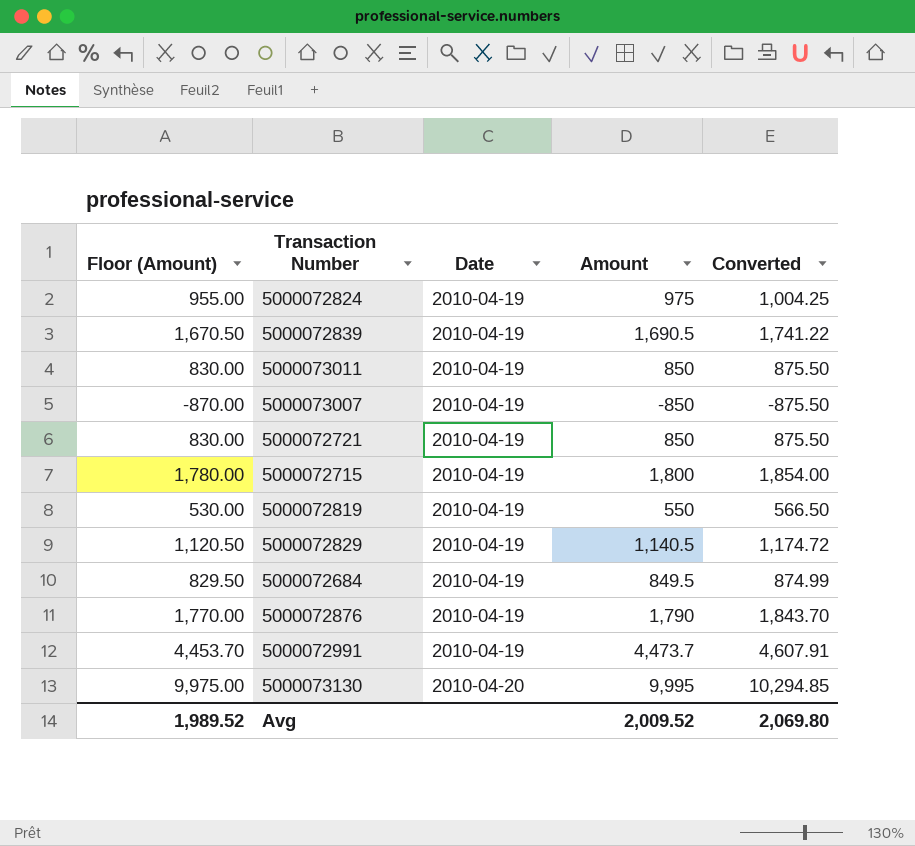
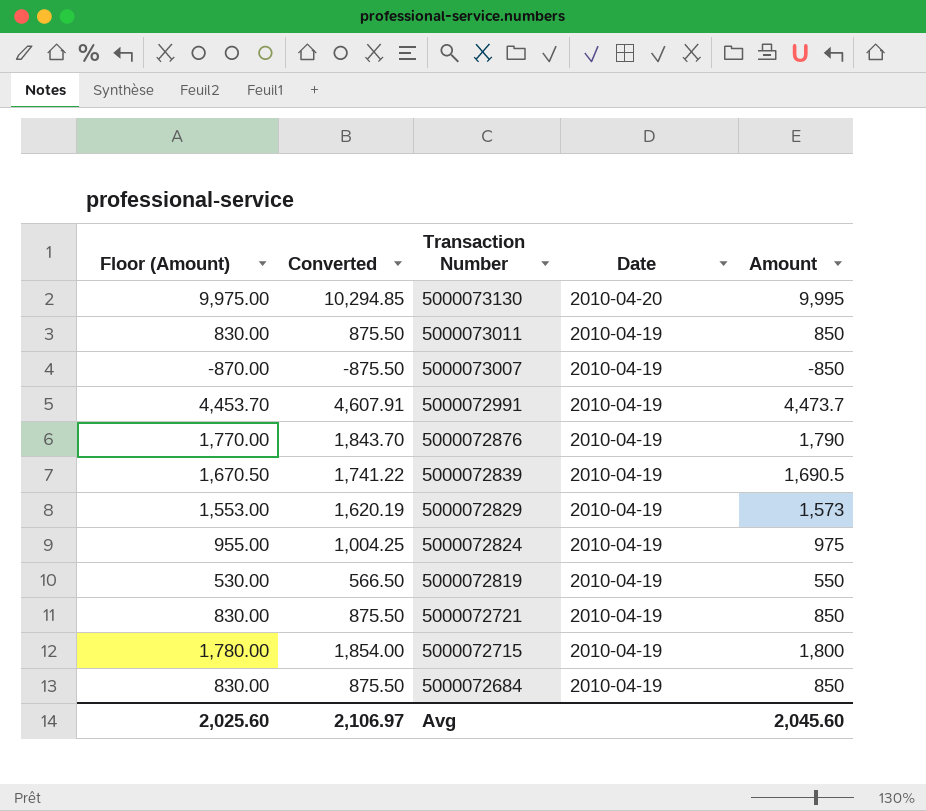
row order: Date ascending -> Transaction Number descending
column Converted | position: 5 -> 2
5000072829 | Floor (Amount): 1,120.50 -> 1,553.00
5000072829 | Converted: 1,174.72 -> 1,620.19
5000072829 | Amount: 1,140.5 -> 1,573
5000072684 | Floor (Amount): 829.50 -> 830.00
5000072684 | Converted: 874.99 -> 875.50
5000072684 | Amount: 849.5 -> 850
Avg | Floor (Amount): 1,989.52 -> 2,025.60
Avg | Converted: 2,069.80 -> 2,106.97
Avg | Amount: 2,009.52 -> 2,045.60

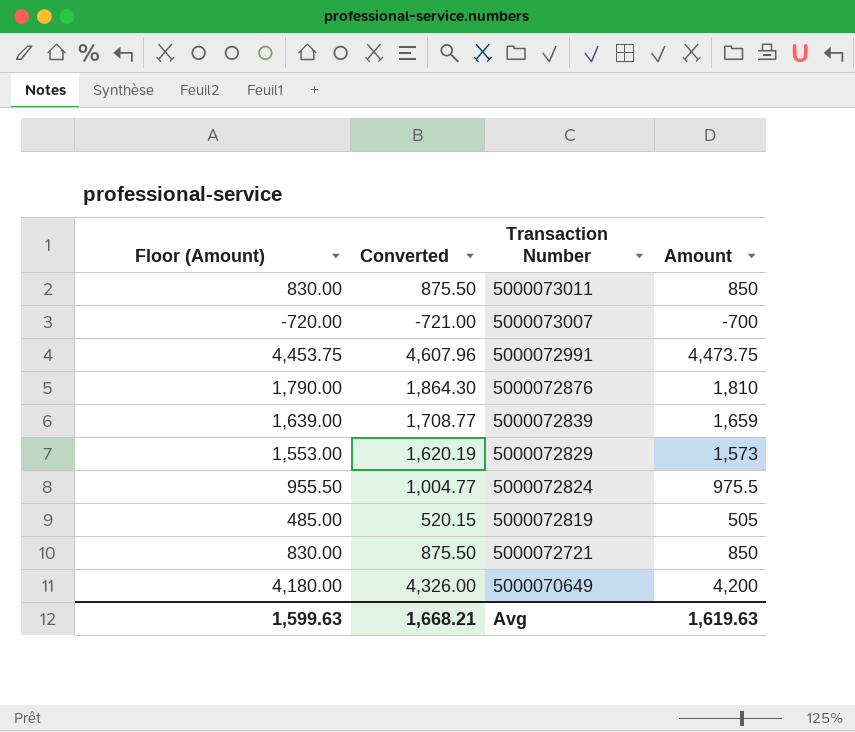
column Date | position: 4 -> none
row 5000073130: 9,975.00 | 10,294.85 | 2010-04-20 | 9,995 -> none
row 5000072715: 1,780.00 | 1,854.00 | 2010-04-19 | 1,800 -> none
row 5000072684: 830.00 | 875.50 | 2010-04-19 | 850 -> none
5000073007 | Floor (Amount): -870.00 -> -720.00
5000073007 | Converted: -875.50 -> -721.00
5000073007 | Amount: -850 -> -700
5000072991 | Floor (Amount): 4,453.70 -> 4,453.75
5000072991 | Converted: 4,607.91 -> 4,607.96
5000072991 | Amount: 4,473.7 -> 4,473.75
5000072876 | Floor (Amount): 1,770.00 -> 1,790.00
5000072876 | Converted: 1,843.70 -> 1,864.30
5000072876 | Amount: 1,790 -> 1,810
5000072839 | Floor (Amount): 1,670.50 -> 1,639.00
5000072839 | Converted: 1,741.22 -> 1,708.77
5000072839 | Amount: 1,690.5 -> 1,659
5000072824 | Floor (Amount): 955.00 -> 955.50
5000072824 | Converted: 1,004.25 -> 1,004.77
5000072824 | Amount: 975 -> 975.5
5000072819 | Floor (Amount): 530.00 -> 485.00
5000072819 | Converted: 566.50 -> 520.15
5000072819 | Amount: 550 -> 505
row 5000070649: none -> 4,180.00 | 4,326.00 | 4,200
Avg | Floor (Amount): 2,025.60 -> 1,599.63
Avg | Converted: 2,106.97 -> 1,668.21
Avg | Amount: 2,045.60 -> 1,619.63

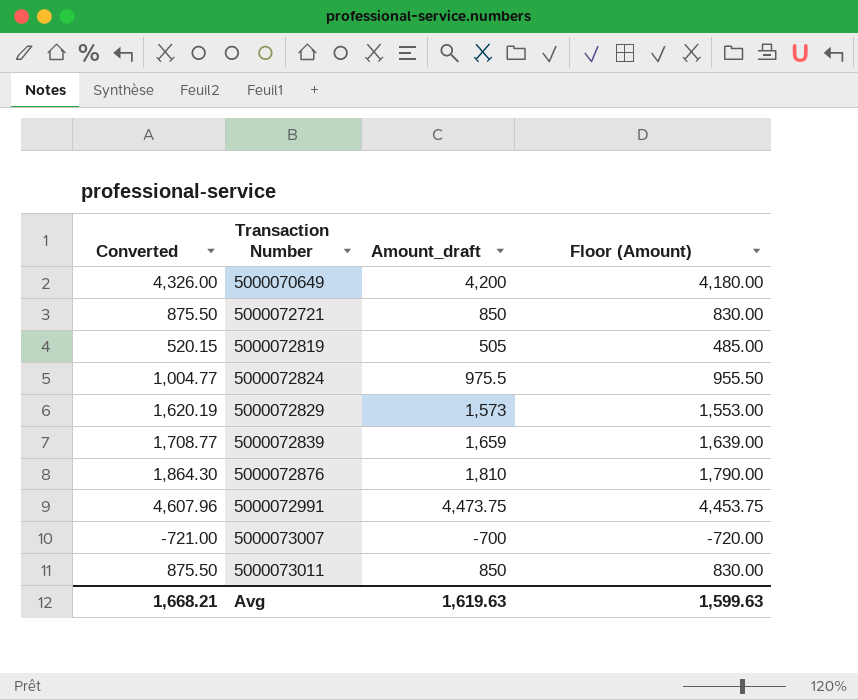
row order: Transaction Number descending -> Transaction Number ascending
column name: Amount -> Amount_draft
column Floor (Amount) | position: 1 -> 4

